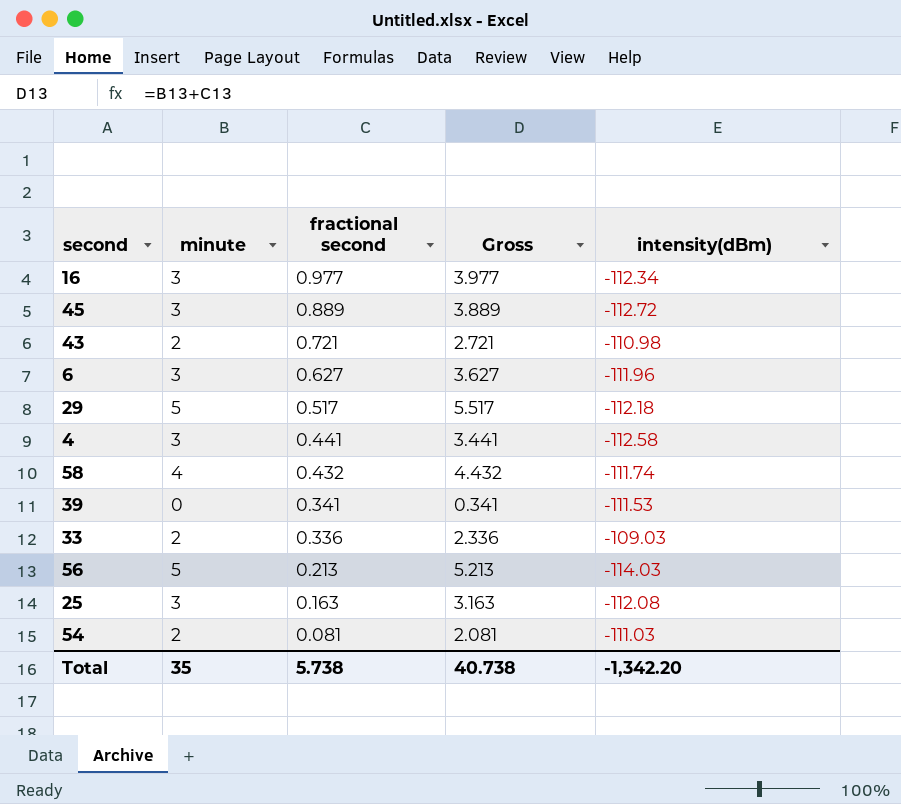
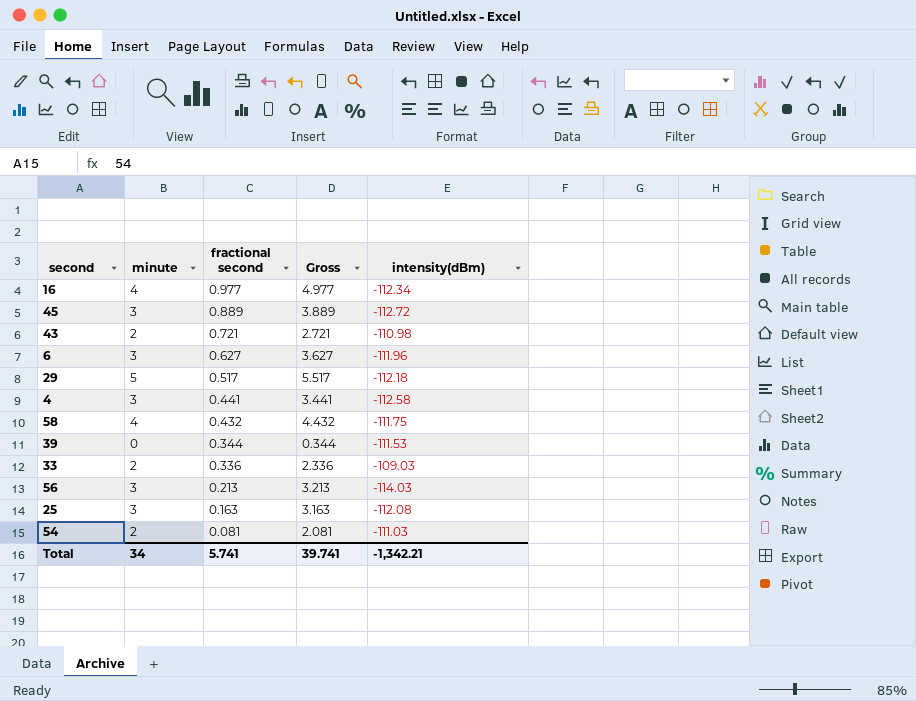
16 | minute: 3 -> 4
16 | Gross: 3.977 -> 4.977
58 | intensity(dBm): -111.74 -> -111.75
39 | fractional second: 0.341 -> 0.344
39 | Gross: 0.341 -> 0.344
56 | minute: 5 -> 3
56 | Gross: 5.213 -> 3.213
Total | minute: 35 -> 34
Total | fractional second: 5.738 -> 5.741
Total | Gross: 40.738 -> 39.741
Total | intensity(dBm): -1,342.20 -> -1,342.21

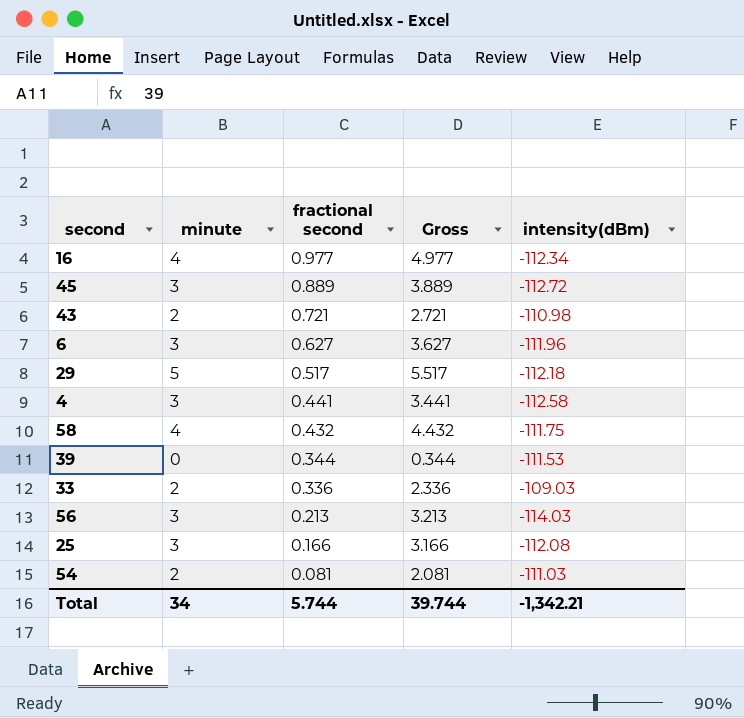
25 | fractional second: 0.163 -> 0.166
25 | Gross: 3.163 -> 3.166
Total | fractional second: 5.741 -> 5.744
Total | Gross: 39.741 -> 39.744

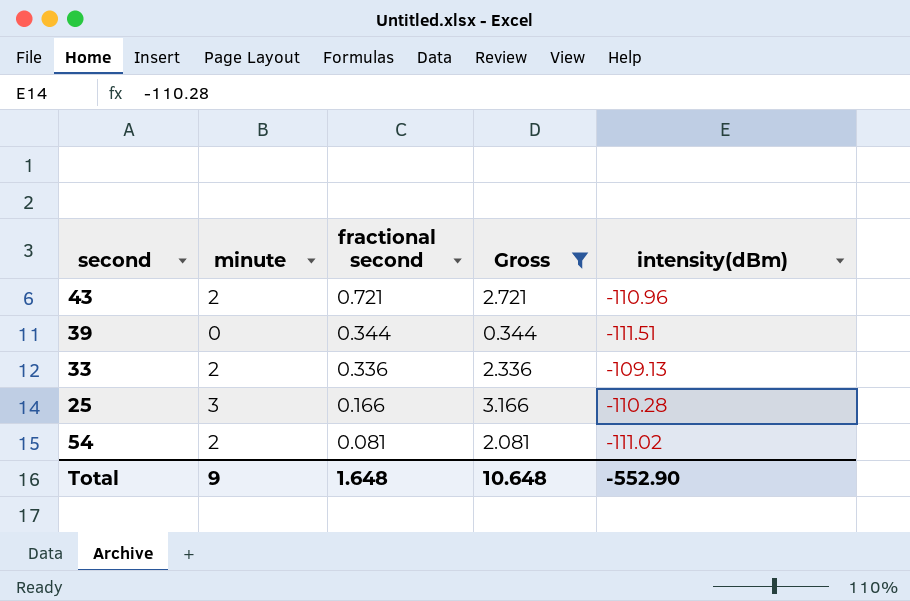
filter: none -> Gross <= 3.166
43 | intensity(dBm): -110.98 -> -110.96
39 | intensity(dBm): -111.53 -> -111.51
33 | intensity(dBm): -109.03 -> -109.13
25 | intensity(dBm): -112.08 -> -110.28
54 | intensity(dBm): -111.03 -> -111.02
Total | minute: 34 -> 9
Total | fractional second: 5.744 -> 1.648
Total | Gross: 39.744 -> 10.648
Total | intensity(dBm): -1,342.21 -> -552.90

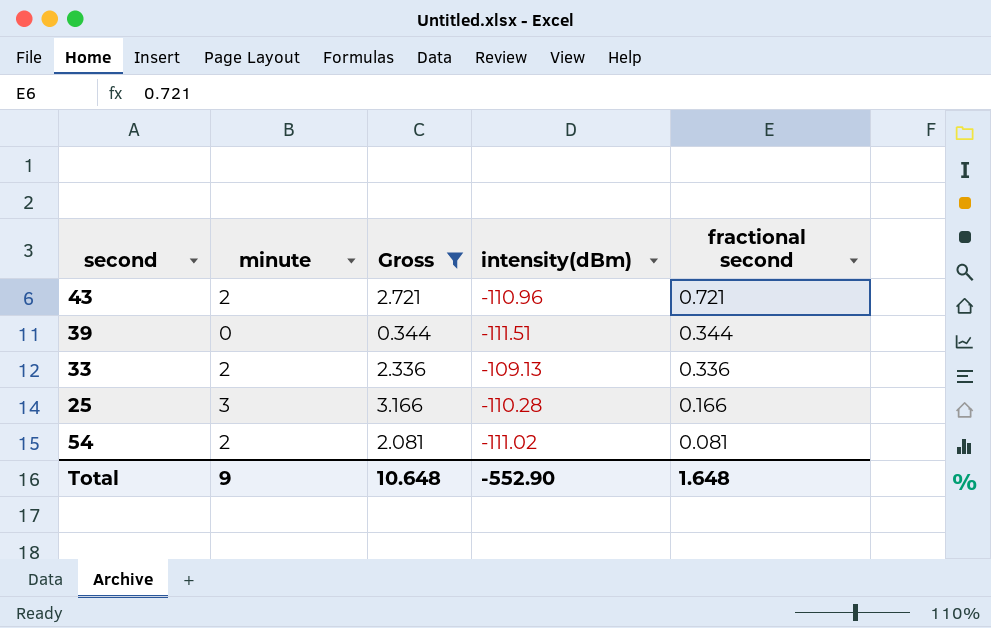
column fractional second | position: 3 -> 5

